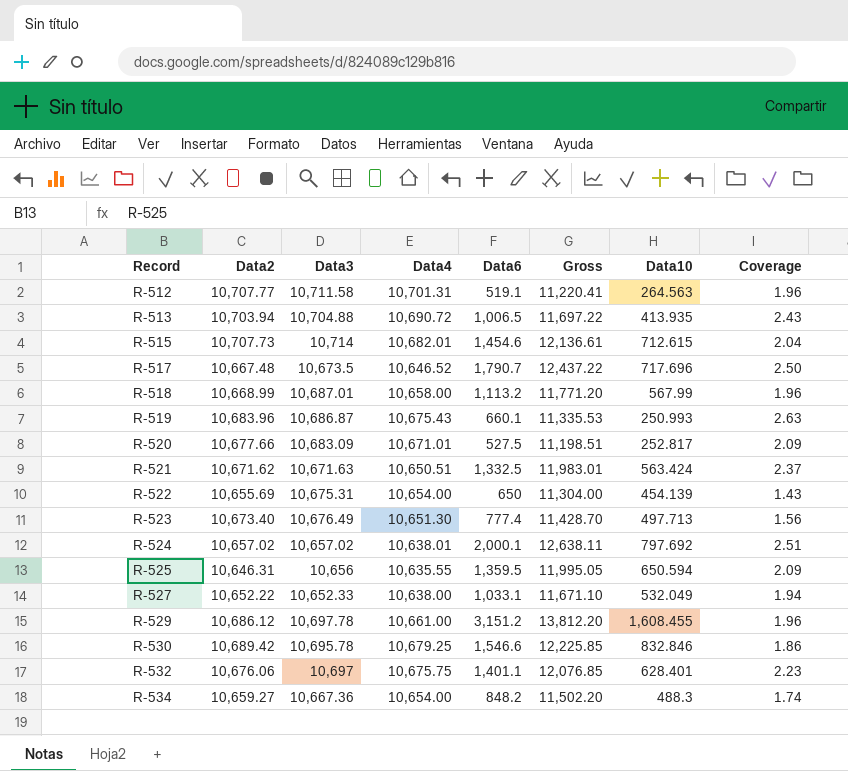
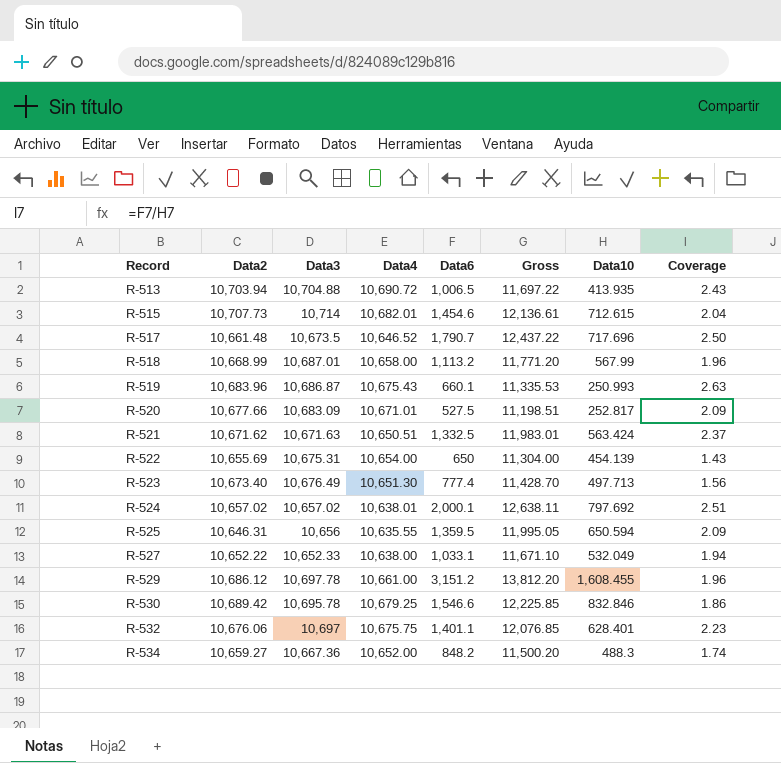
row R-512: 10,707.77 | 10,711.58 | 10,701.31 | 519.1 | 11,220.41 | 264.563 | 1.96 -> none
R-517 | Data2: 10,667.48 -> 10,661.48
R-534 | Data4: 10,654.00 -> 10,652.00
R-534 | Gross: 11,502.20 -> 11,500.20

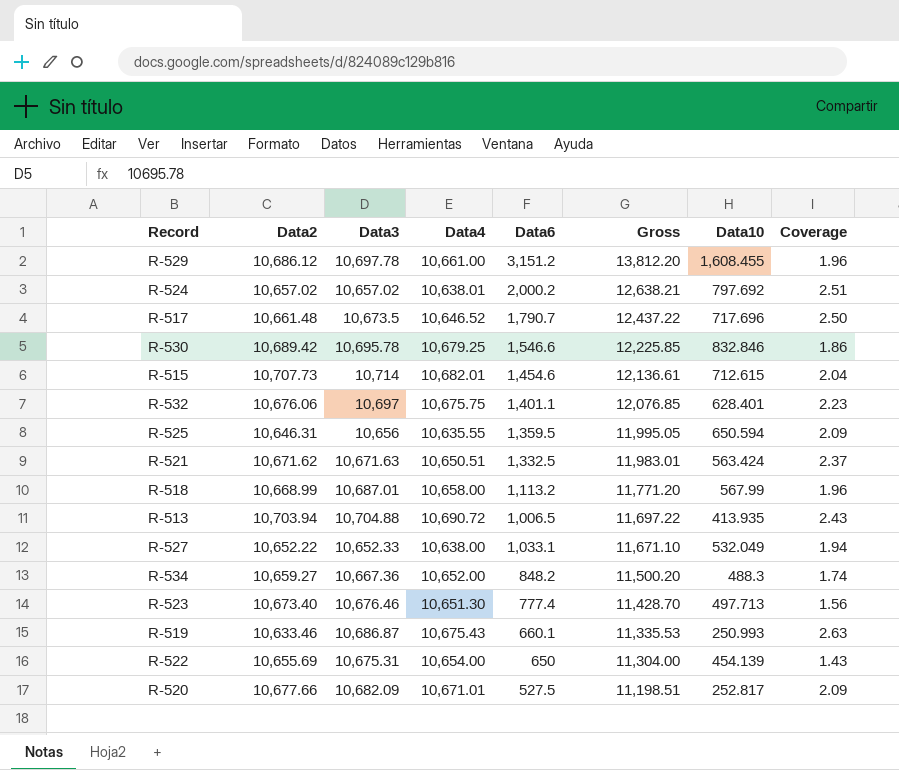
row order: Record ascending -> Gross descending
R-524 | Data6: 2,000.1 -> 2,000.2
R-524 | Gross: 12,638.11 -> 12,638.21
R-523 | Data3: 10,676.49 -> 10,676.46
R-519 | Data2: 10,683.96 -> 10,633.46
R-520 | Data3: 10,683.09 -> 10,682.09

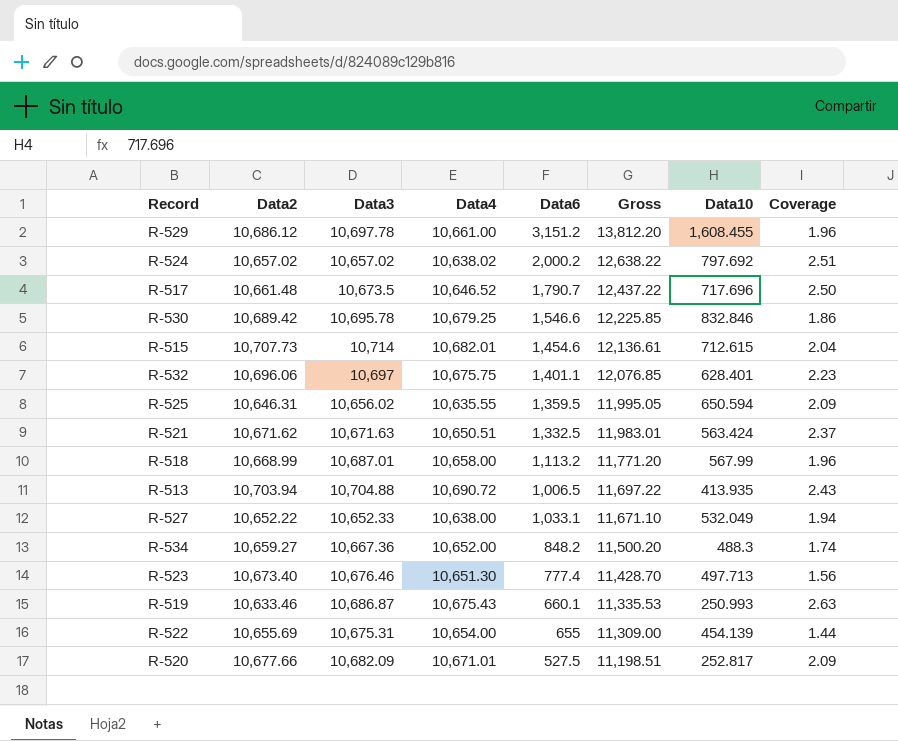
R-524 | Data4: 10,638.01 -> 10,638.02
R-524 | Gross: 12,638.21 -> 12,638.22
R-532 | Data2: 10,676.06 -> 10,696.06
R-525 | Data3: 10,656 -> 10,656.02
R-522 | Data6: 650 -> 655
R-522 | Gross: 11,304.00 -> 11,309.00
R-522 | Coverage: 1.43 -> 1.44

